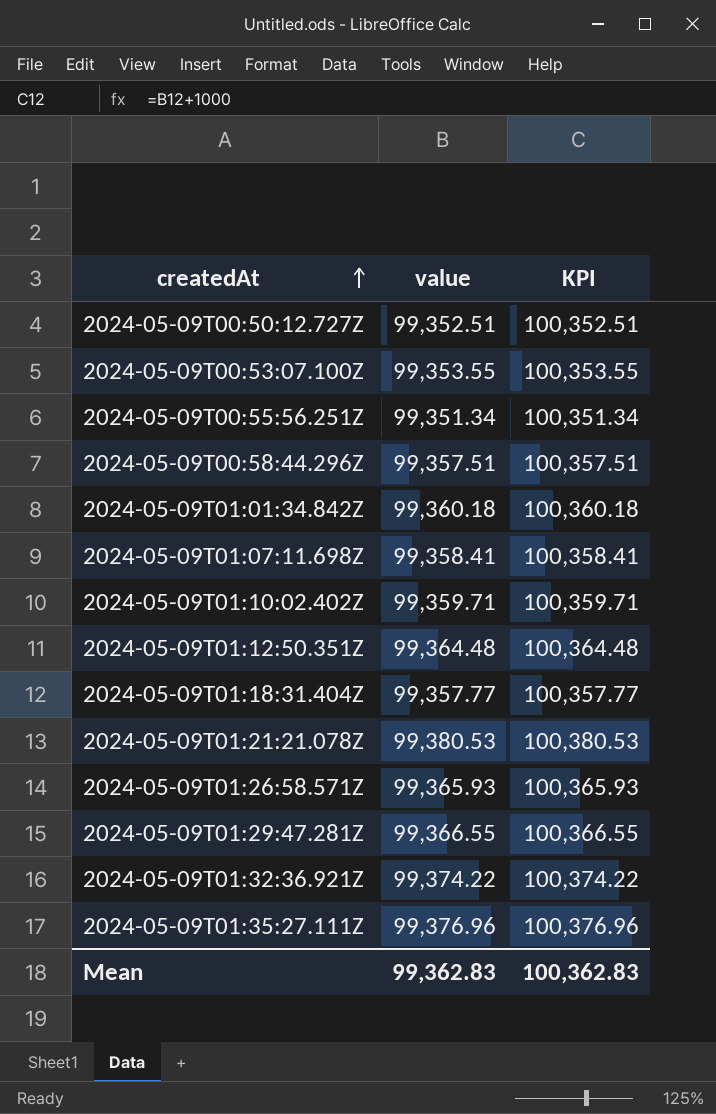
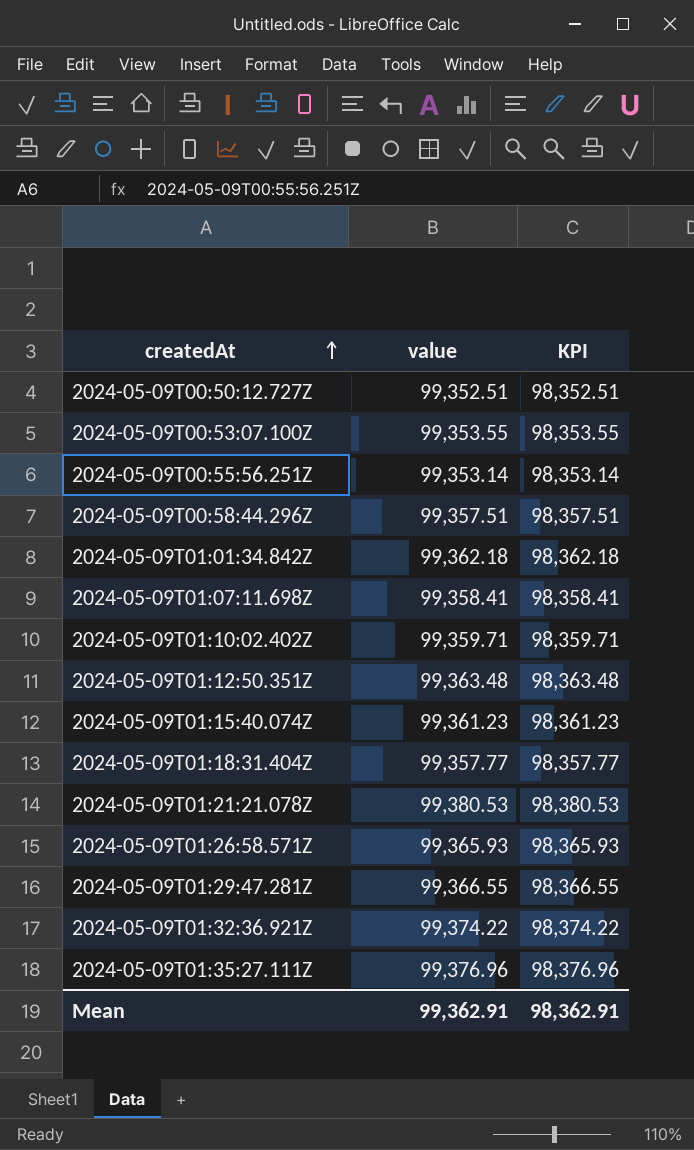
column KPI | formula: [value] + 1000 -> [value] - 1000
2024-05-09T00:55:56.251Z | value: 99,351.34 -> 99,353.14
2024-05-09T01:01:34.842Z | value: 99,360.18 -> 99,362.18
2024-05-09T01:12:50.351Z | value: 99,364.48 -> 99,363.48
row 2024-05-09T01:15:40.074Z: none -> 99,361.23 | 98,361.23
Mean | value: 99,362.83 -> 99,362.91
Mean | KPI: 100,362.83 -> 98,362.91

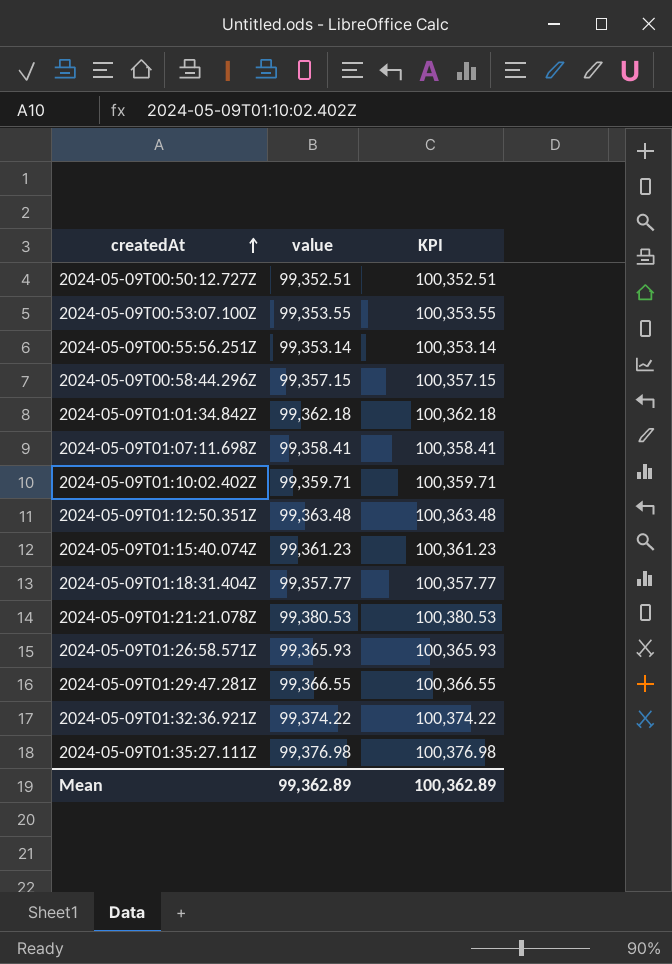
column KPI | formula: [value] - 1000 -> [value] + 1000
2024-05-09T00:58:44.296Z | value: 99,357.51 -> 99,357.15
2024-05-09T01:35:27.111Z | value: 99,376.96 -> 99,376.98
Mean | value: 99,362.91 -> 99,362.89
Mean | KPI: 98,362.91 -> 100,362.89

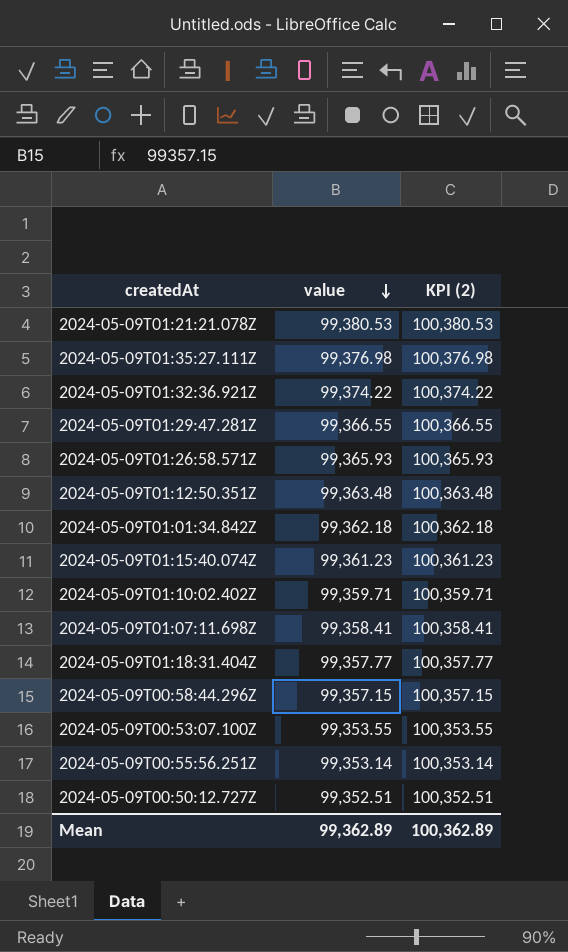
row order: createdAt ascending -> value descending
column name: KPI -> KPI (2)

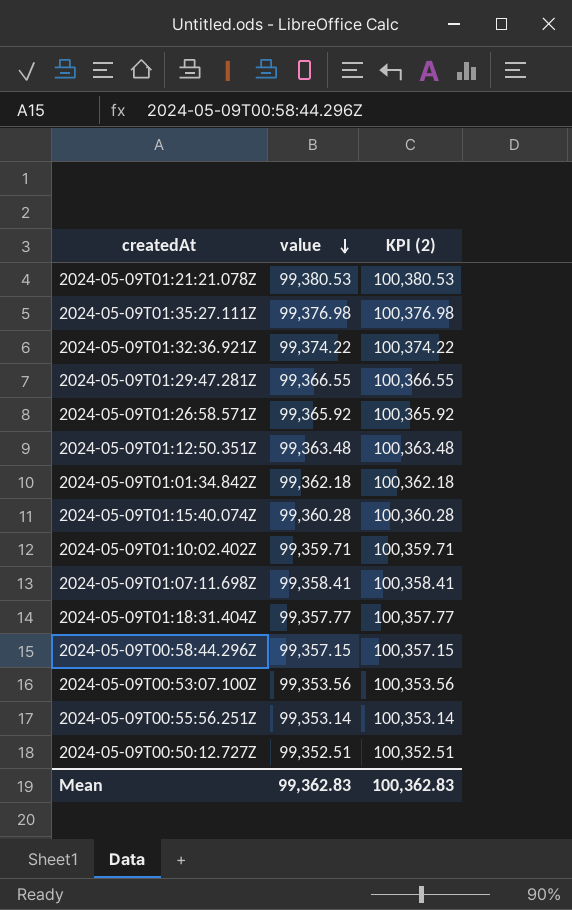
2024-05-09T01:26:58.571Z | value: 99,365.93 -> 99,365.92
2024-05-09T01:26:58.571Z | KPI (2): 100,365.93 -> 100,365.92
2024-05-09T01:15:40.074Z | value: 99,361.23 -> 99,360.28
2024-05-09T01:15:40.074Z | KPI (2): 100,361.23 -> 100,360.28
2024-05-09T00:53:07.100Z | value: 99,353.55 -> 99,353.56
2024-05-09T00:53:07.100Z | KPI (2): 100,353.55 -> 100,353.56
Mean | value: 99,362.89 -> 99,362.83
Mean | KPI (2): 100,362.89 -> 100,362.83

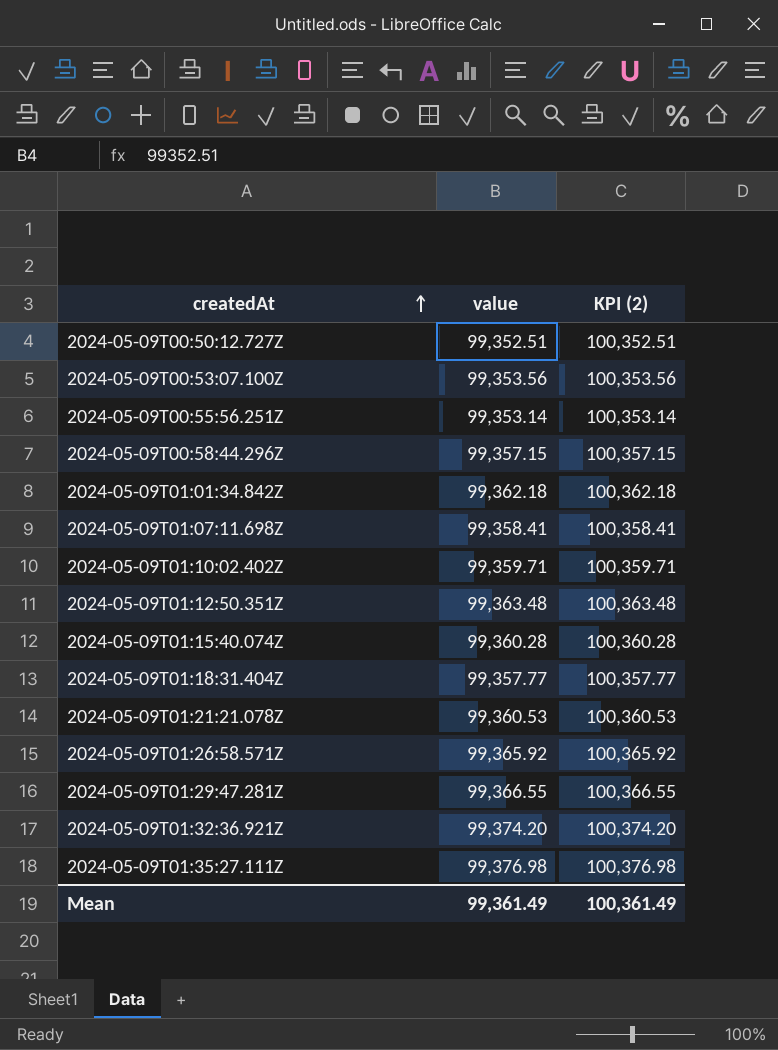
row order: value descending -> createdAt ascending
2024-05-09T01:21:21.078Z | value: 99,380.53 -> 99,360.53
2024-05-09T01:21:21.078Z | KPI (2): 100,380.53 -> 100,360.53
2024-05-09T01:32:36.921Z | value: 99,374.22 -> 99,374.20
2024-05-09T01:32:36.921Z | KPI (2): 100,374.22 -> 100,374.20
Mean | value: 99,362.83 -> 99,361.49
Mean | KPI (2): 100,362.83 -> 100,361.49

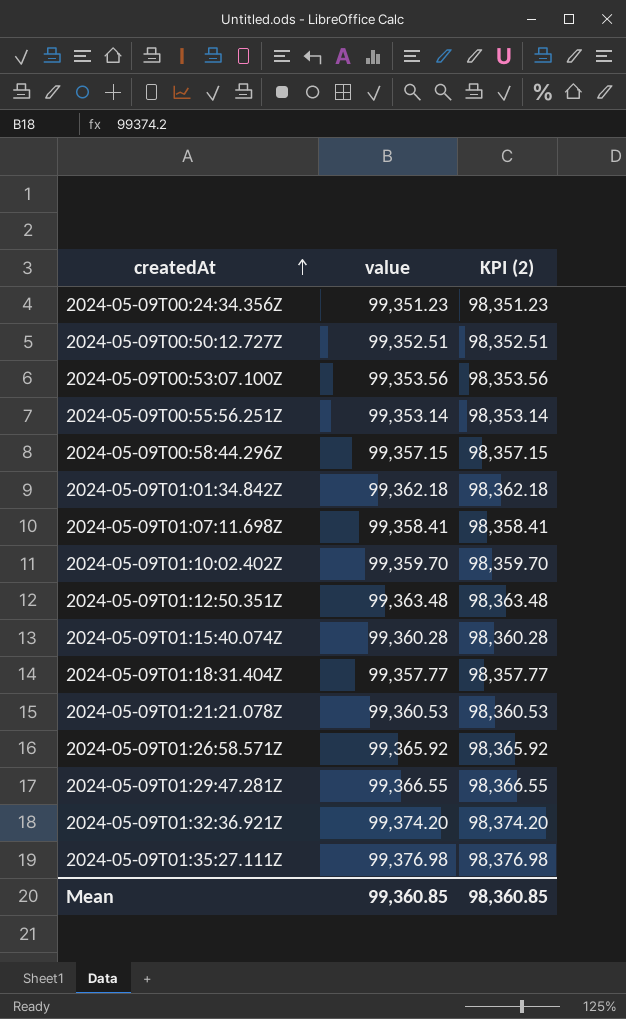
column KPI (2) | formula: [value] + 1000 -> [value] - 1000
row 2024-05-09T00:24:34.356Z: none -> 99,351.23 | 98,351.23
2024-05-09T01:10:02.402Z | value: 99,359.71 -> 99,359.70
Mean | value: 99,361.49 -> 99,360.85
Mean | KPI (2): 100,361.49 -> 98,360.85

